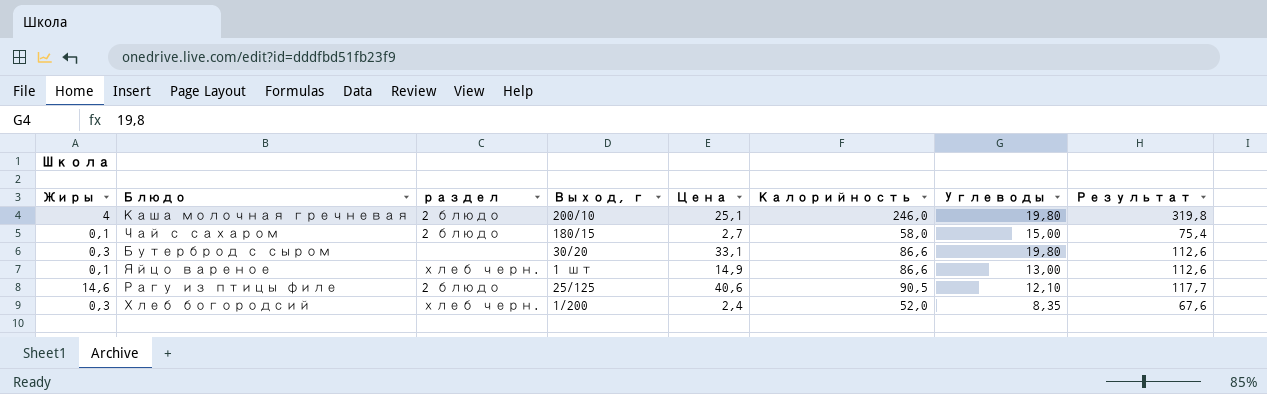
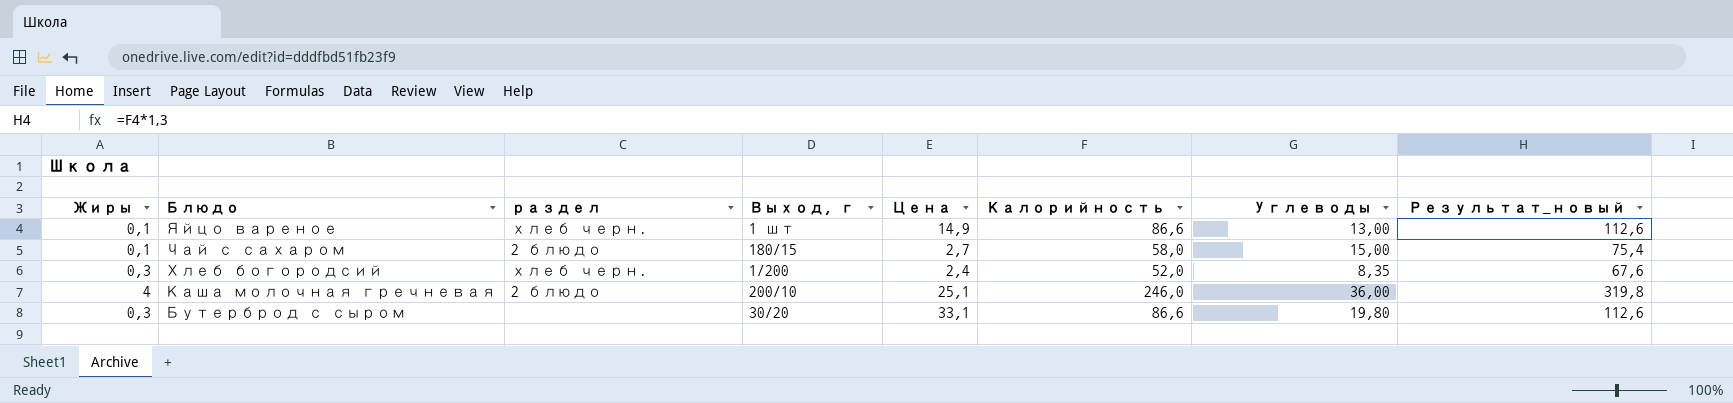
row order: none -> Блюдо descending
column name: Результат -> Результат_новый
row Рагу из птицы филе: 14,6 | 2 блюдо | 25/125 | 40,6 | 90,5 | 12,10 | 117,7 -> none
Каша молочная гречневая | Углеводы: 19,80 -> 36,00

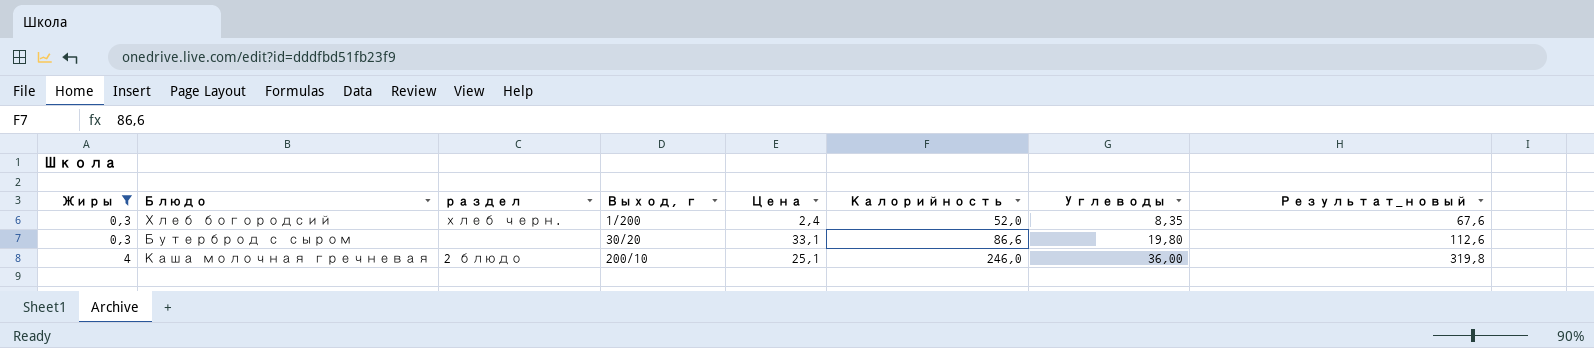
filter: none -> Жиры != 0,1
row order: Блюдо descending -> Жиры ascending

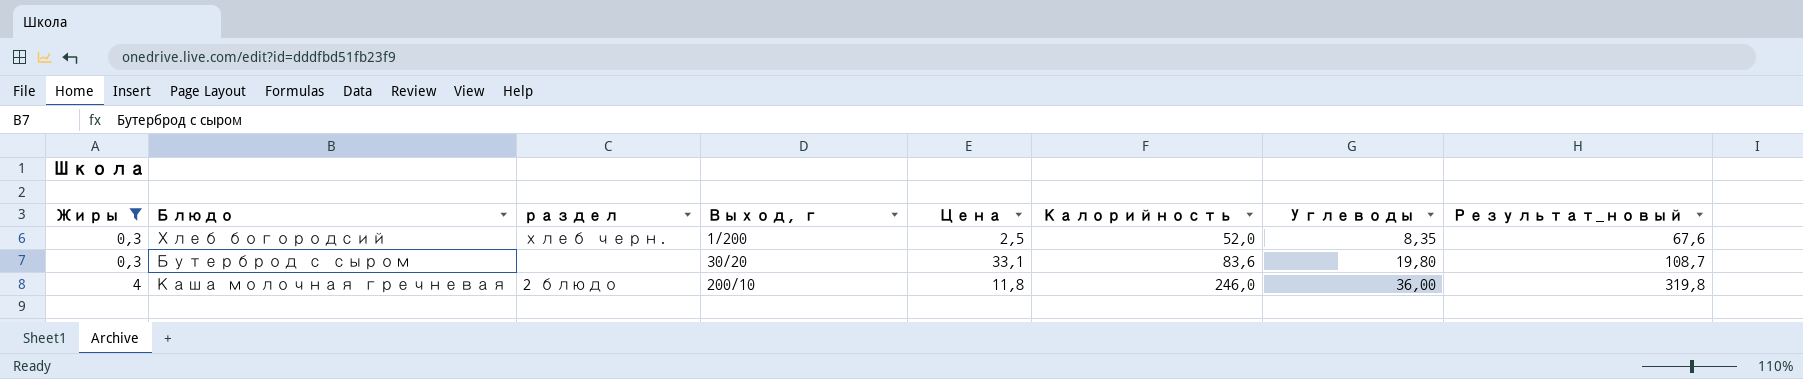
Хлеб богородсий | Цена: 2,4 -> 2,5
Бутерброд с сыром | Калорийность: 86,6 -> 83,6
Бутерброд с сыром | Результат_новый: 112,6 -> 108,7
Каша молочная гречневая | Цена: 25,1 -> 11,8

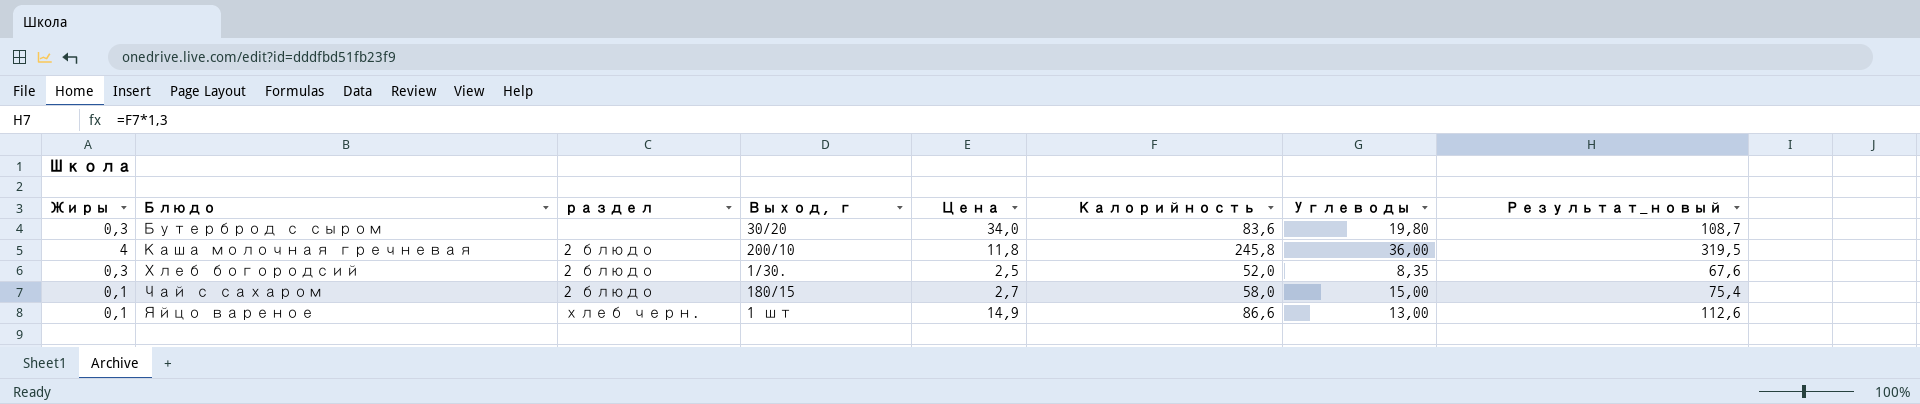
filter: Жиры != 0,1 -> none
row order: Жиры ascending -> Блюдо ascending
Бутерброд с сыром | Цена: 33,1 -> 34,0
Каша молочная гречневая | Калорийность: 246,0 -> 245,8
Каша молочная гречневая | Результат_новый: 319,8 -> 319,5
Хлеб богородсий | раздел: хлеб черн. -> 2 блюдо
Хлеб богородсий | Выход, г: 1/200 -> 1/30.

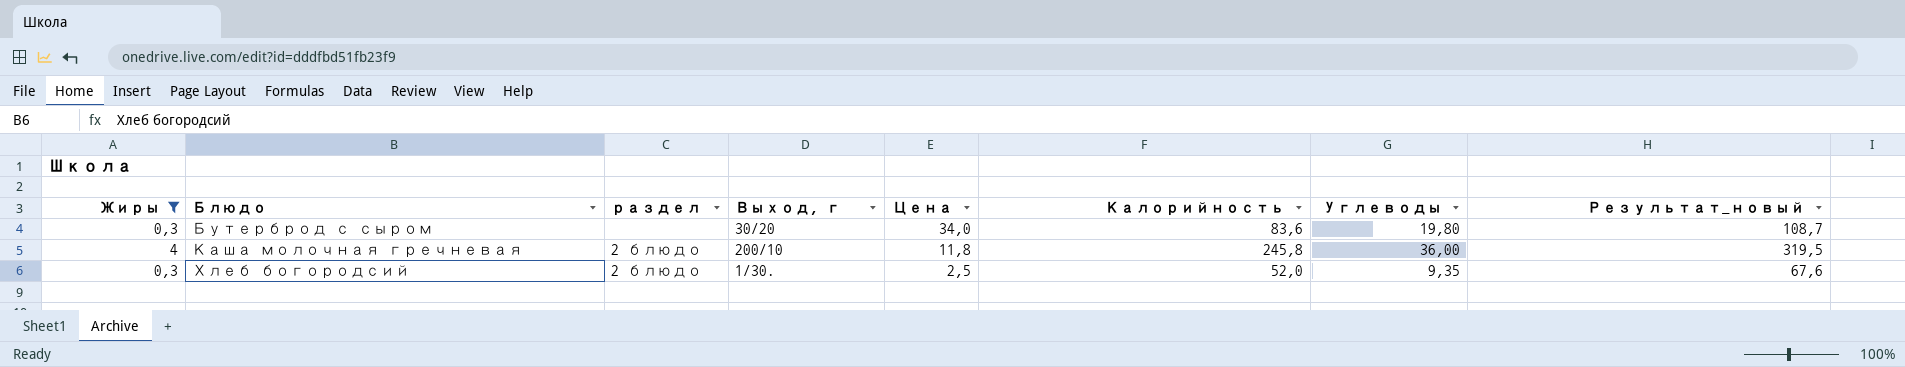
filter: none -> Жиры != 0,1
Хлеб богородсий | Углеводы: 8,35 -> 9,35

